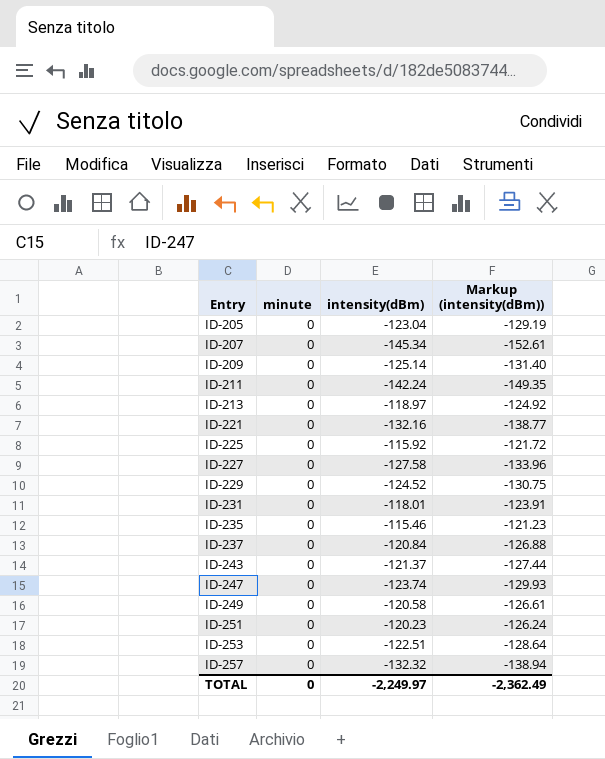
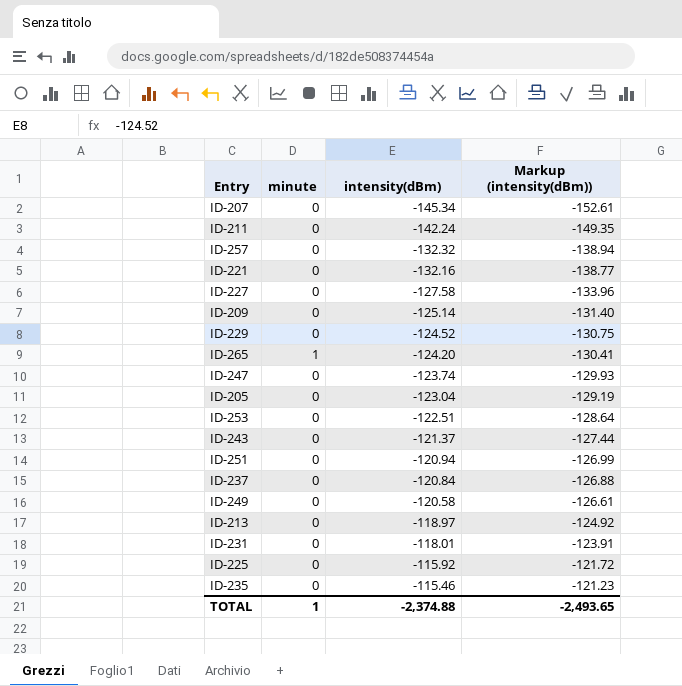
row order: Entry ascending -> intensity(dBm) ascending
row ID-265: none -> 1 | -124.20 | -130.41
ID-251 | intensity(dBm): -120.23 -> -120.94
ID-251 | Markup (intensity(dBm)): -126.24 -> -126.99
TOTAL | minute: 0 -> 1
TOTAL | intensity(dBm): -2,249.97 -> -2,374.88
TOTAL | Markup (intensity(dBm)): -2,362.49 -> -2,493.65

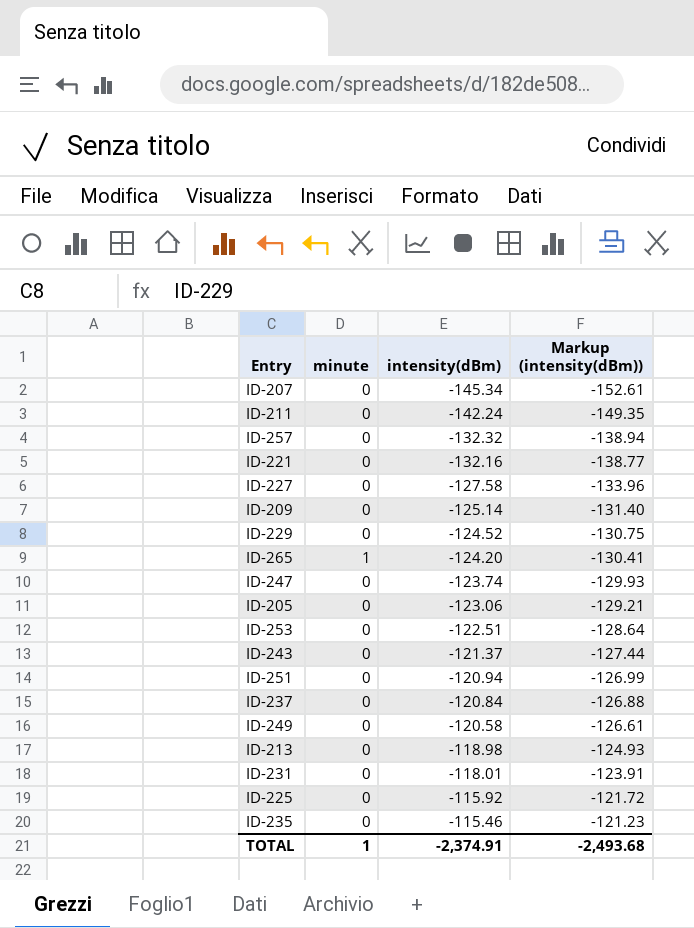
ID-205 | intensity(dBm): -123.04 -> -123.06
ID-205 | Markup (intensity(dBm)): -129.19 -> -129.21
ID-213 | intensity(dBm): -118.97 -> -118.98
ID-213 | Markup (intensity(dBm)): -124.92 -> -124.93
TOTAL | intensity(dBm): -2,374.88 -> -2,374.91
TOTAL | Markup (intensity(dBm)): -2,493.65 -> -2,493.68

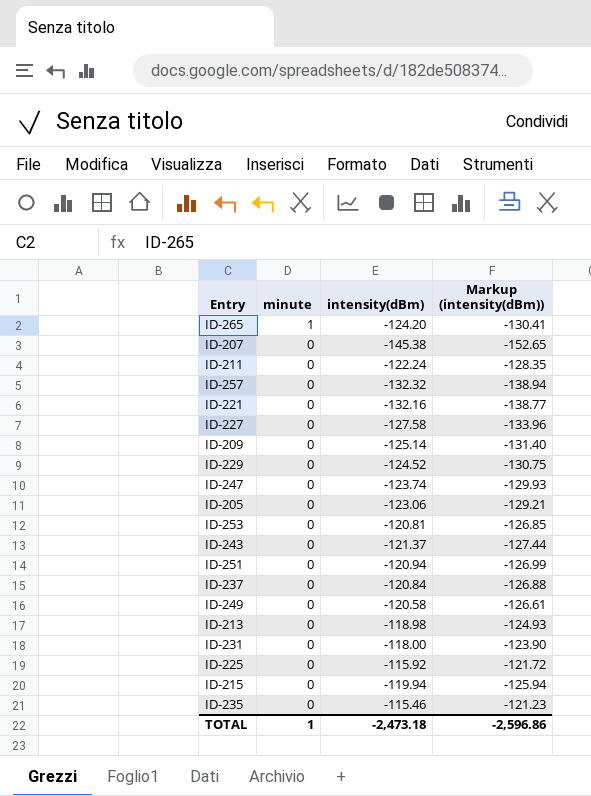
row order: intensity(dBm) ascending -> minute descending
ID-207 | intensity(dBm): -145.34 -> -145.38
ID-207 | Markup (intensity(dBm)): -152.61 -> -152.65
ID-211 | intensity(dBm): -142.24 -> -122.24
ID-211 | Markup (intensity(dBm)): -149.35 -> -128.35
ID-253 | intensity(dBm): -122.51 -> -120.81
ID-253 | Markup (intensity(dBm)): -128.64 -> -126.85
ID-231 | intensity(dBm): -118.01 -> -118.00
ID-231 | Markup (intensity(dBm)): -123.91 -> -123.90
row ID-215: none -> 0 | -119.94 | -125.94
TOTAL | intensity(dBm): -2,374.91 -> -2,473.18
TOTAL | Markup (intensity(dBm)): -2,493.68 -> -2,596.86

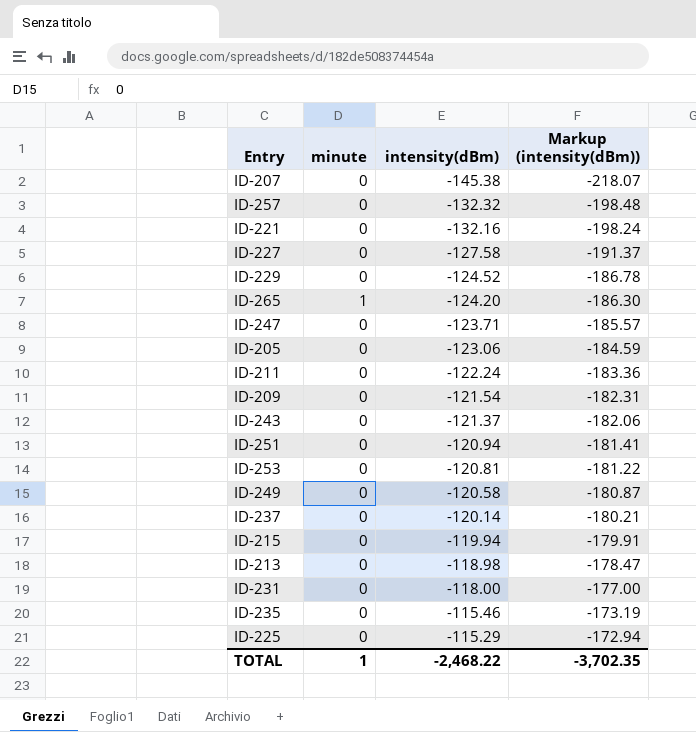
row order: minute descending -> intensity(dBm) ascending
column Markup (intensity(dBm)) | formula: [intensity(dBm)] * 1.05 -> [intensity(dBm)] * 1.5
ID-247 | intensity(dBm): -123.74 -> -123.71
ID-209 | intensity(dBm): -125.14 -> -121.54
ID-237 | intensity(dBm): -120.84 -> -120.14
ID-225 | intensity(dBm): -115.92 -> -115.29
TOTAL | intensity(dBm): -2,473.18 -> -2,468.22
TOTAL | Markup (intensity(dBm)): -2,596.86 -> -3,702.35

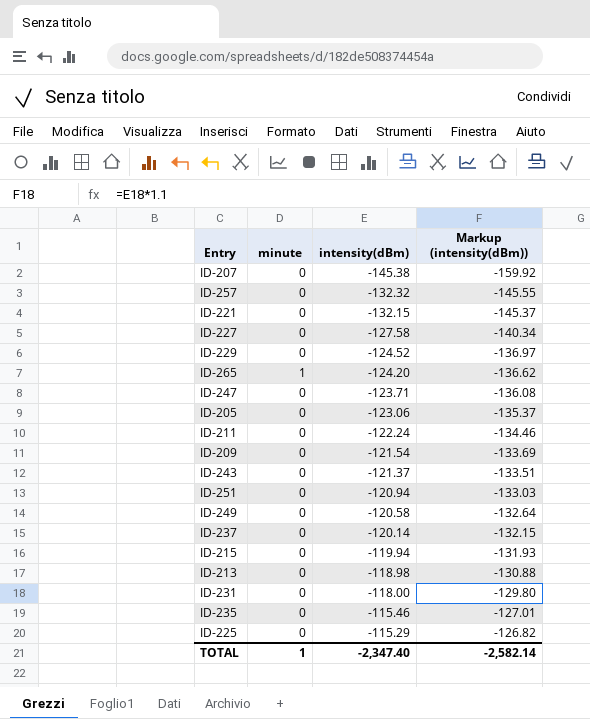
column Markup (intensity(dBm)) | formula: [intensity(dBm)] * 1.5 -> [intensity(dBm)] * 1.1
row ID-253: 0 | -120.81 | -181.22 -> none
ID-221 | intensity(dBm): -132.16 -> -132.15
TOTAL | intensity(dBm): -2,468.22 -> -2,347.40
TOTAL | Markup (intensity(dBm)): -3,702.35 -> -2,582.14

